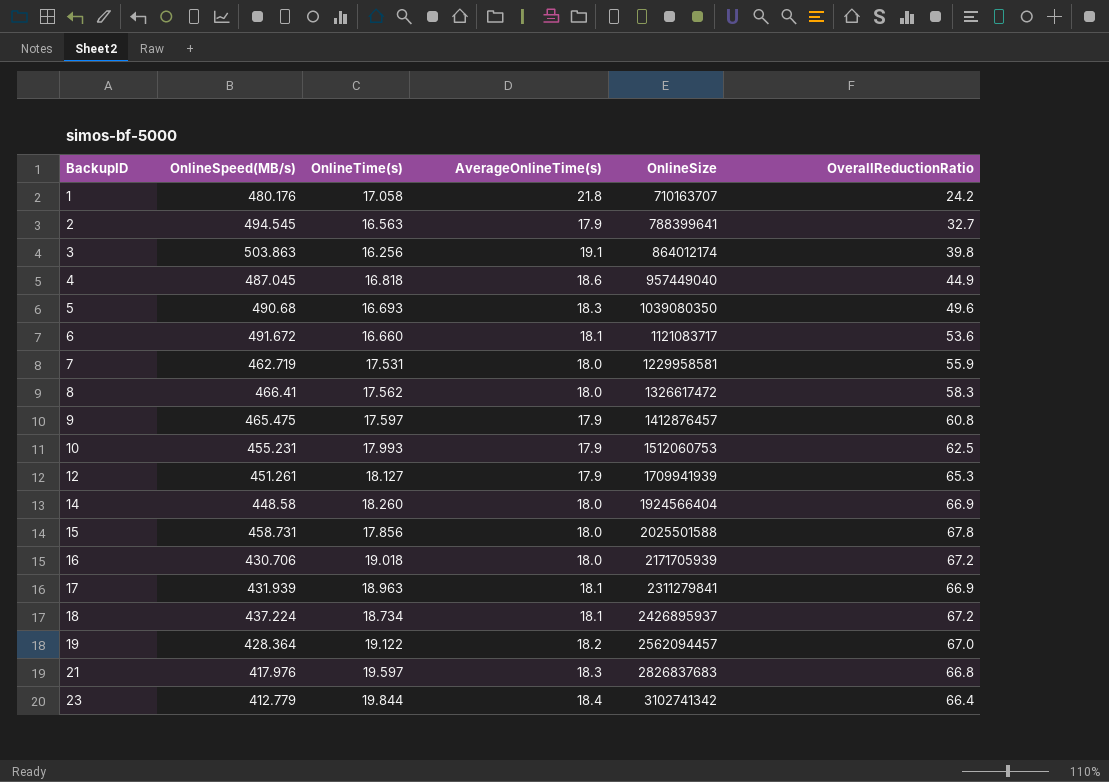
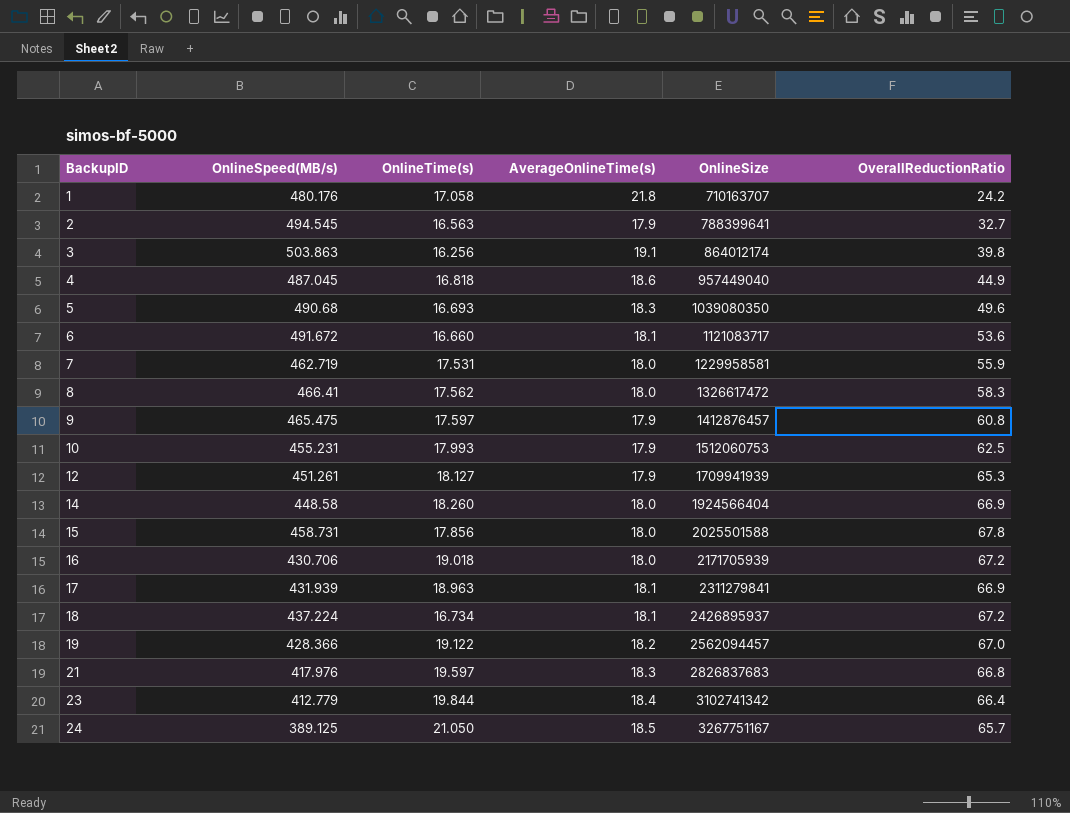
18 | OnlineTime(s): 18.734 -> 16.734
19 | OnlineSpeed(MB/s): 428.364 -> 428.366
row 24: none -> 389.125 | 21.050 | 18.5 | 3267751167 | 65.7

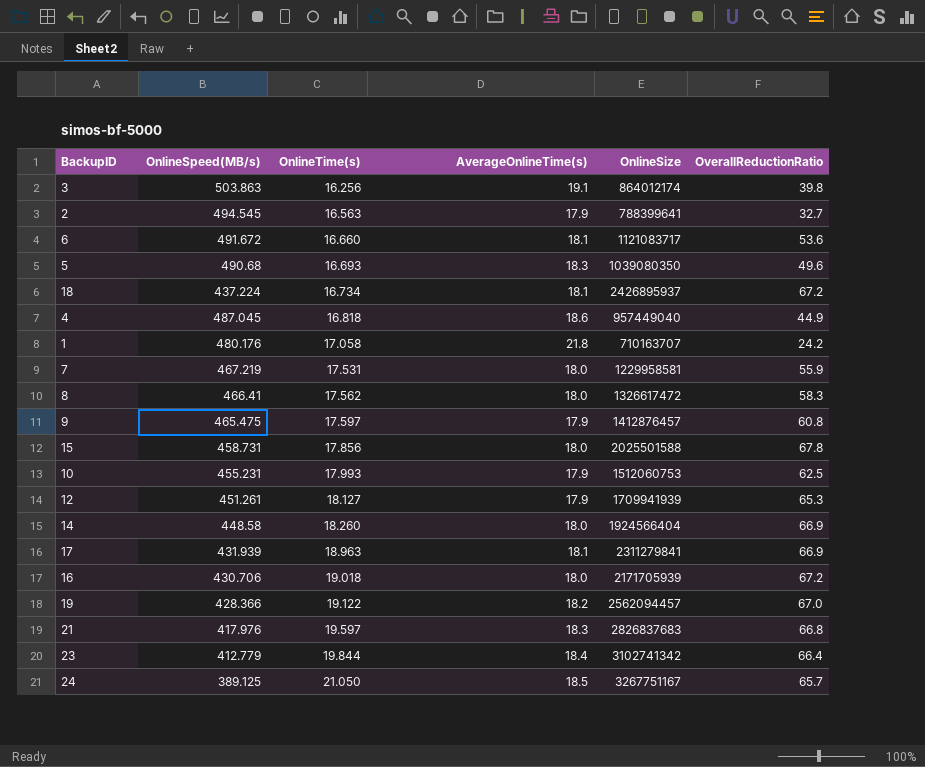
row order: BackupID ascending -> OnlineTime(s) ascending
7 | OnlineSpeed(MB/s): 462.719 -> 467.219

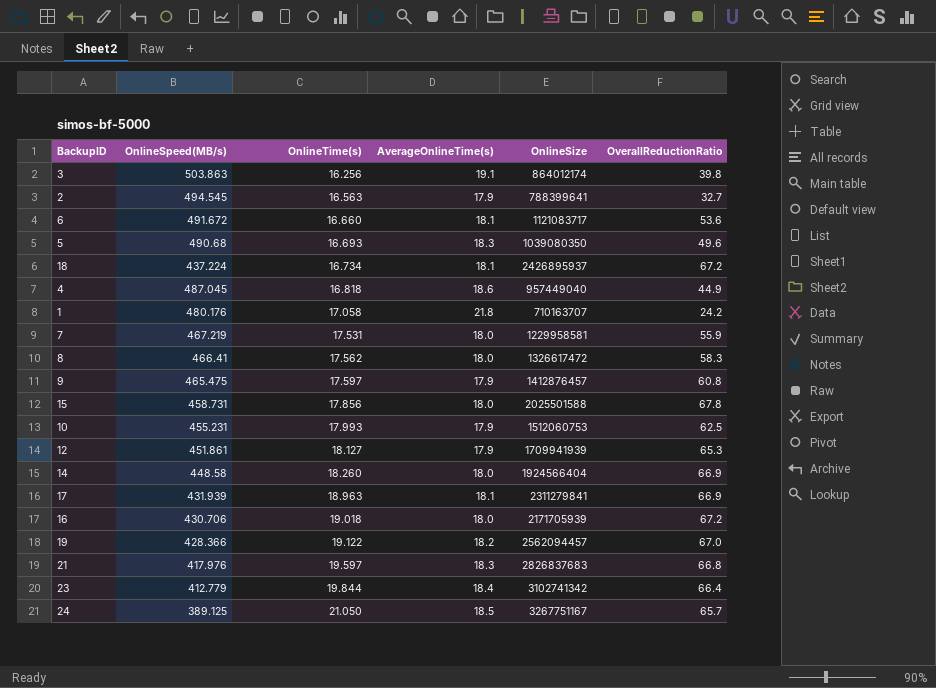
12 | OnlineSpeed(MB/s): 451.261 -> 451.861

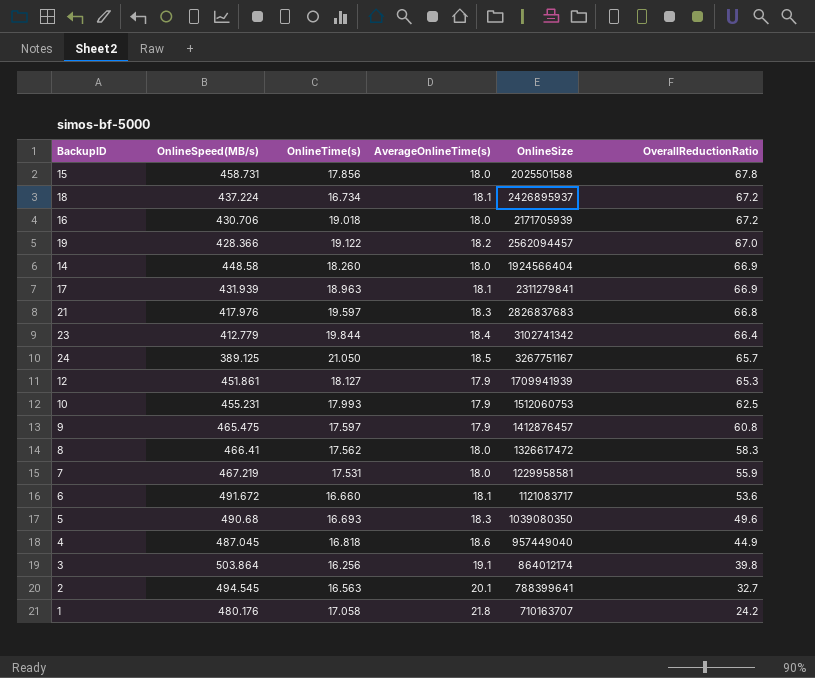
row order: OnlineTime(s) ascending -> OverallReductionRatio descending
3 | OnlineSpeed(MB/s): 503.863 -> 503.864
2 | AverageOnlineTime(s): 17.9 -> 20.1

